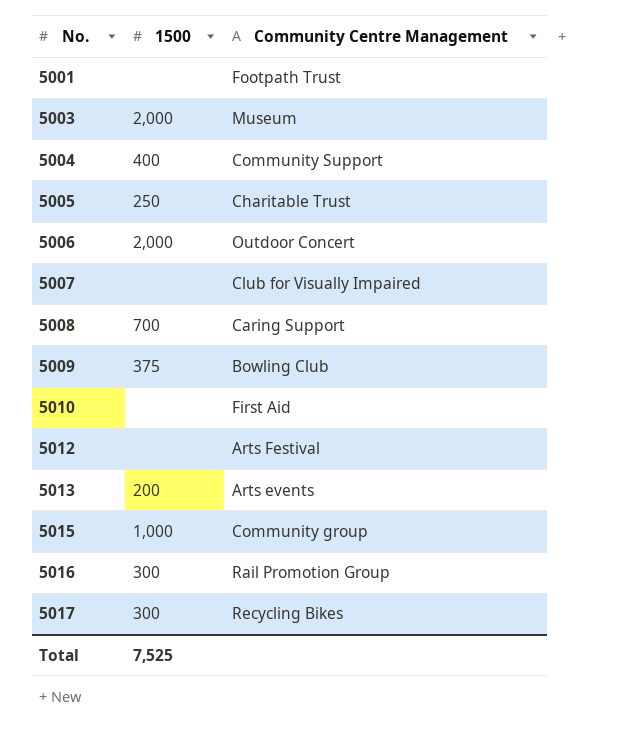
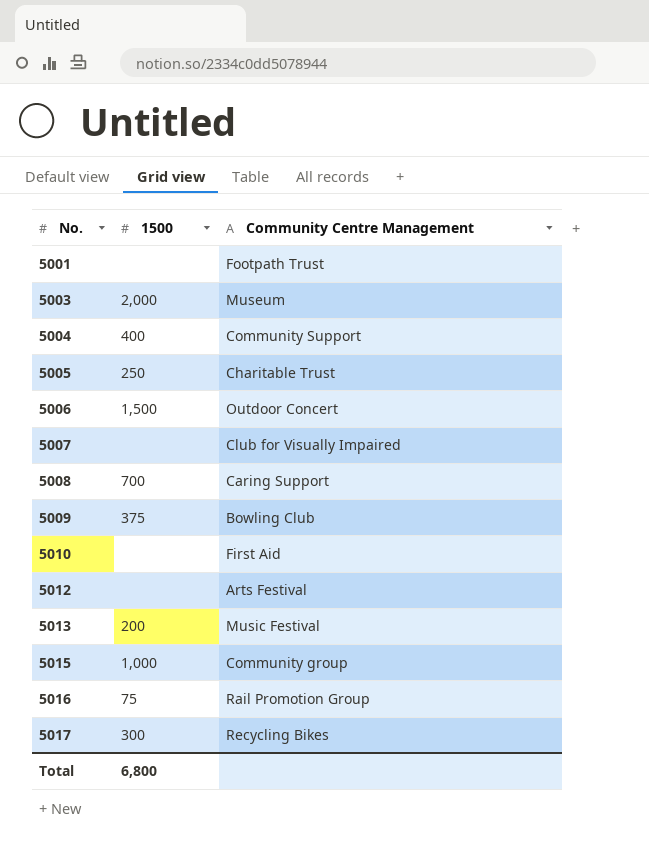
5006 | 1500: 2,000 -> 1,500
5013 | Community Centre Management: Arts events -> Music Festival
5016 | 1500: 300 -> 75
Total | 1500: 7,525 -> 6,800

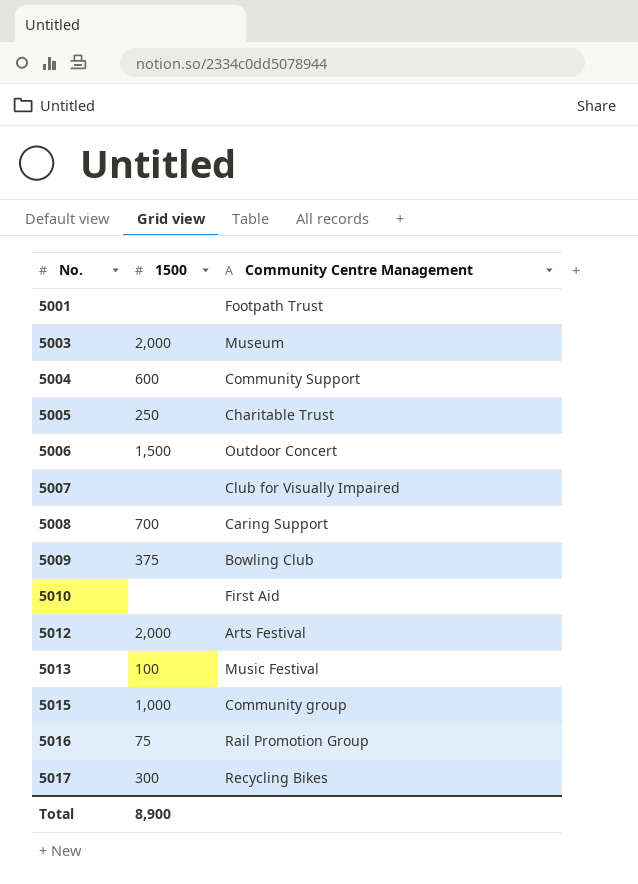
5004 | 1500: 400 -> 600
5012 | 1500: none -> 2,000
5013 | 1500: 200 -> 100
Total | 1500: 6,800 -> 8,900

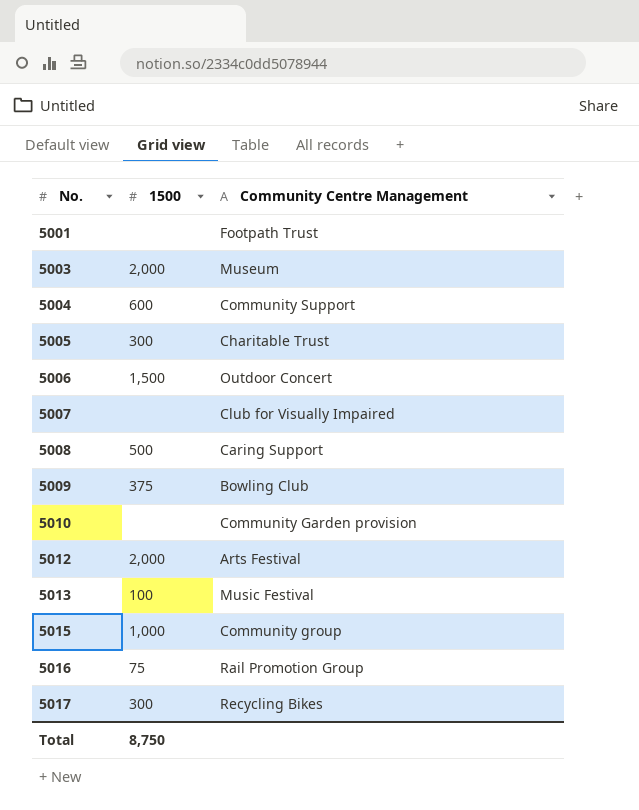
5005 | 1500: 250 -> 300
5008 | 1500: 700 -> 500
5010 | Community Centre Management: First Aid -> Community Garden provision
Total | 1500: 8,900 -> 8,750

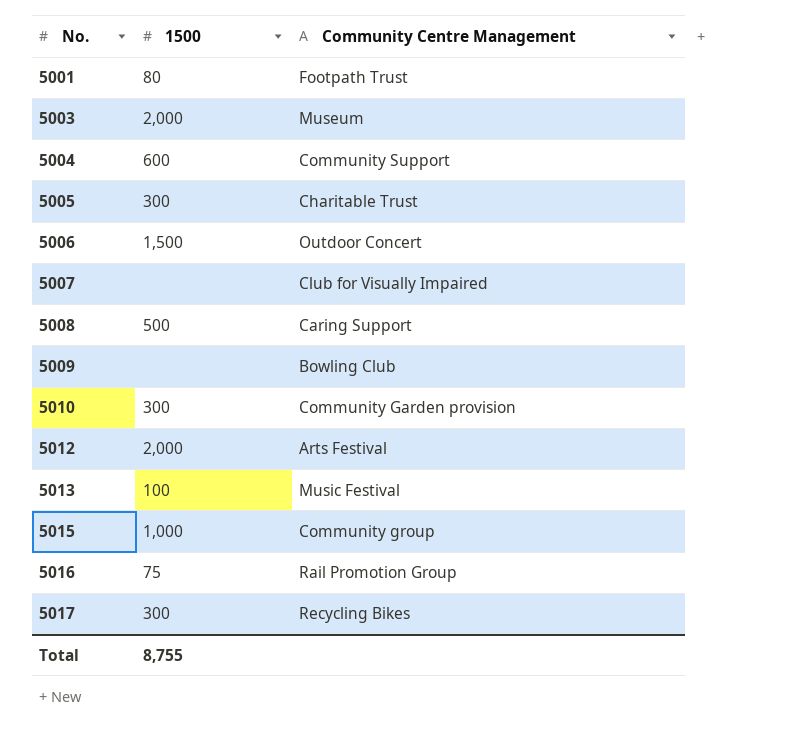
5001 | 1500: none -> 80
5009 | 1500: 375 -> none
5010 | 1500: none -> 300
Total | 1500: 8,750 -> 8,755

